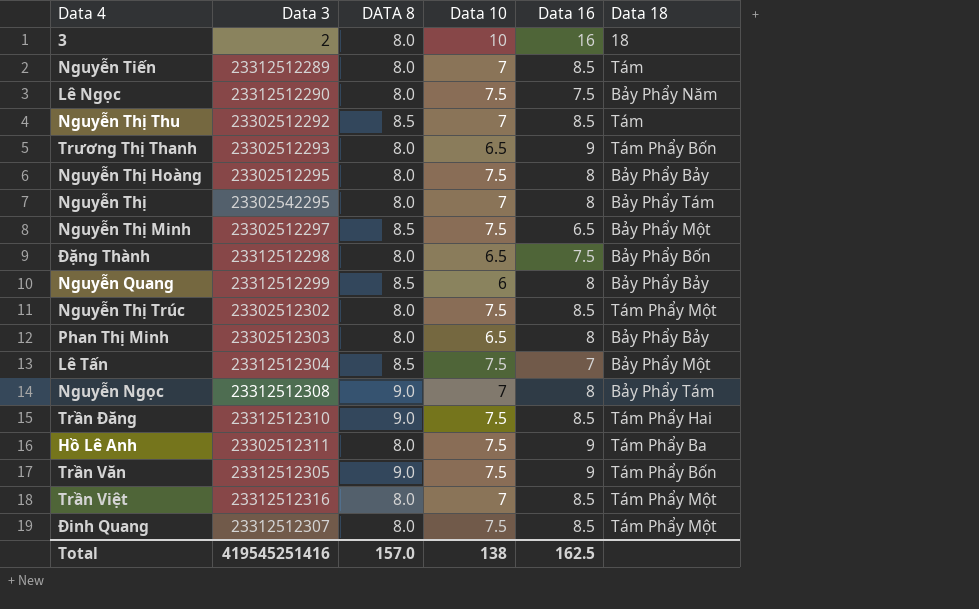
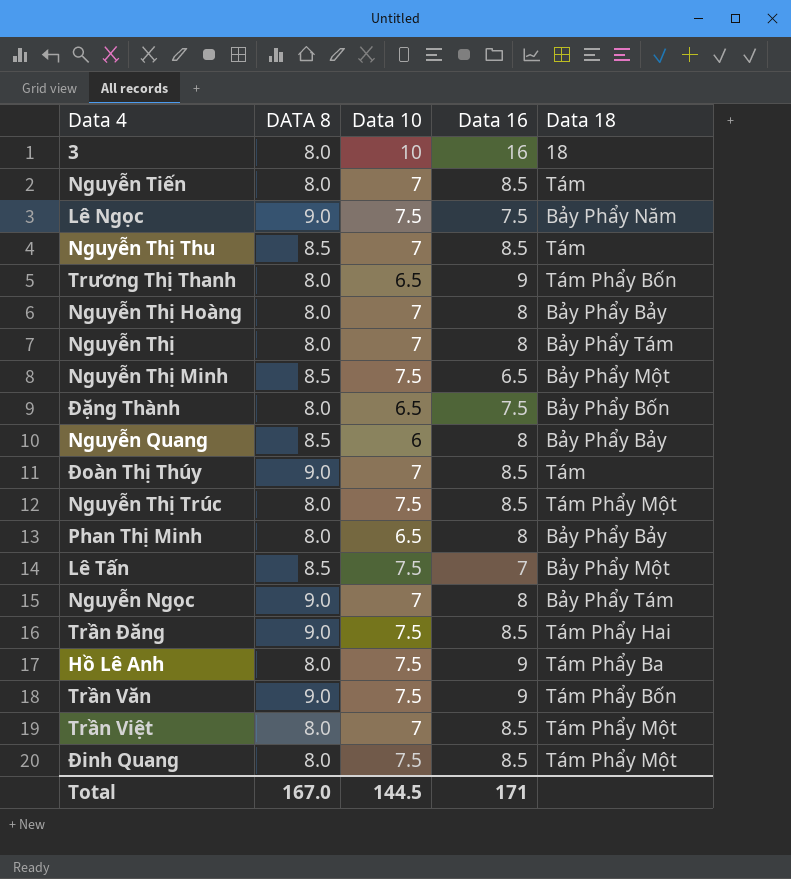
column Data 3 | position: 2 -> none
Lê Ngọc | DATA 8: 8.0 -> 9.0
Nguyễn Thị Hoàng | Data 10: 7.5 -> 7
row Đoàn Thị Thúy: none -> 9.0 | 7 | 8.5 | Tám
Total | DATA 8: 157.0 -> 167.0
Total | Data 10: 138 -> 144.5
Total | Data 16: 162.5 -> 171

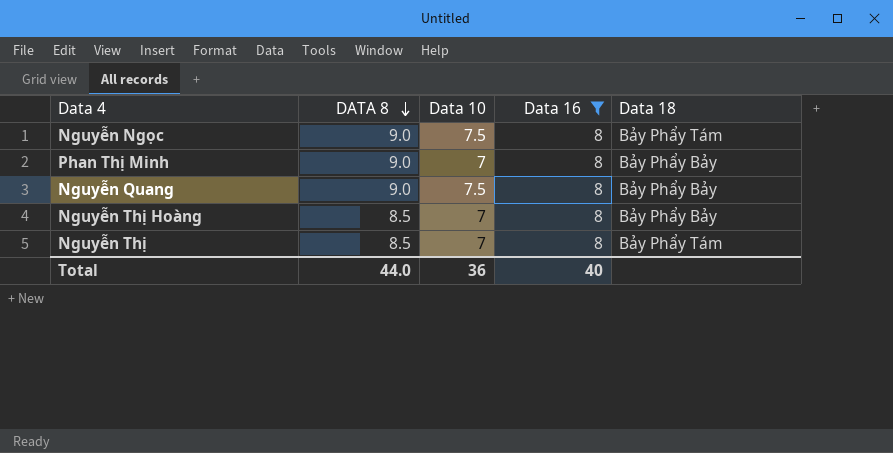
filter: none -> Data 16 = 8
row order: none -> DATA 8 descending
Nguyễn Ngọc | Data 10: 7 -> 7.5
Phan Thị Minh | DATA 8: 8.0 -> 9.0
Phan Thị Minh | Data 10: 6.5 -> 7
Nguyễn Quang | DATA 8: 8.5 -> 9.0
Nguyễn Quang | Data 10: 6 -> 7.5
Nguyễn Thị Hoàng | DATA 8: 8.0 -> 8.5
Nguyễn Thị | DATA 8: 8.0 -> 8.5
Total | DATA 8: 167.0 -> 44.0
Total | Data 10: 144.5 -> 36
Total | Data 16: 171 -> 40

